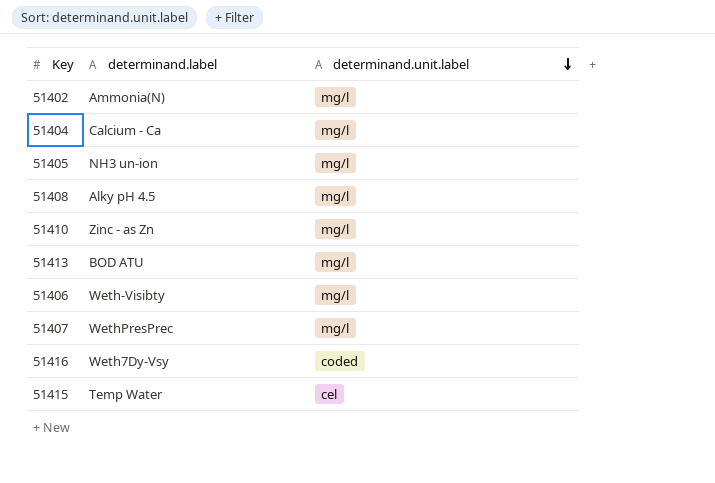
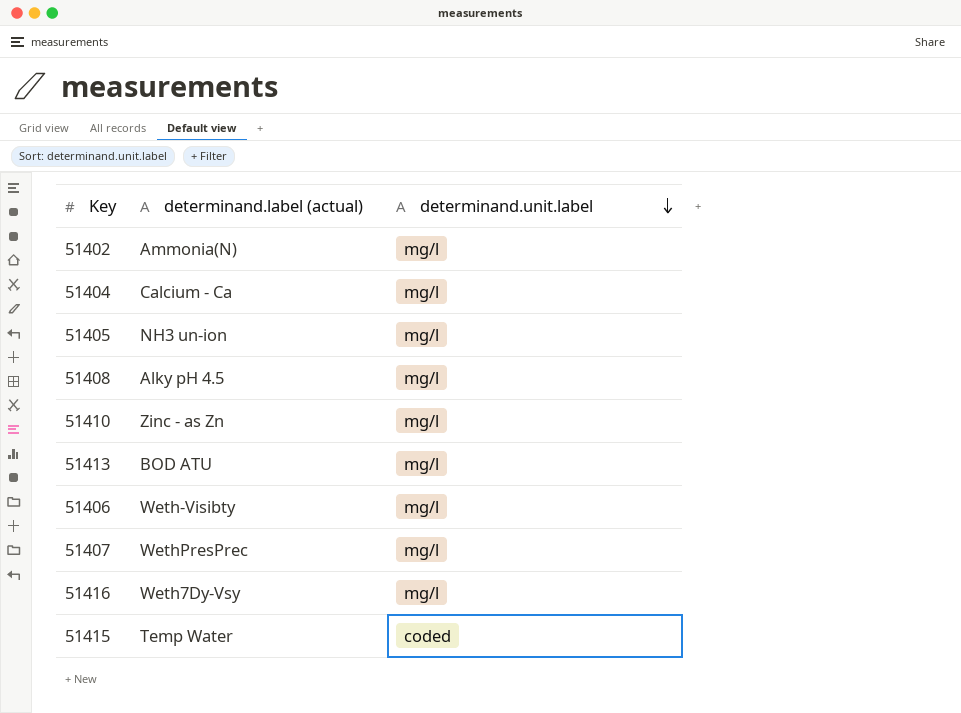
column name: determinand.label -> determinand.label (actual)
51416 | determinand.unit.label: coded -> mg/l
51415 | determinand.unit.label: cel -> coded

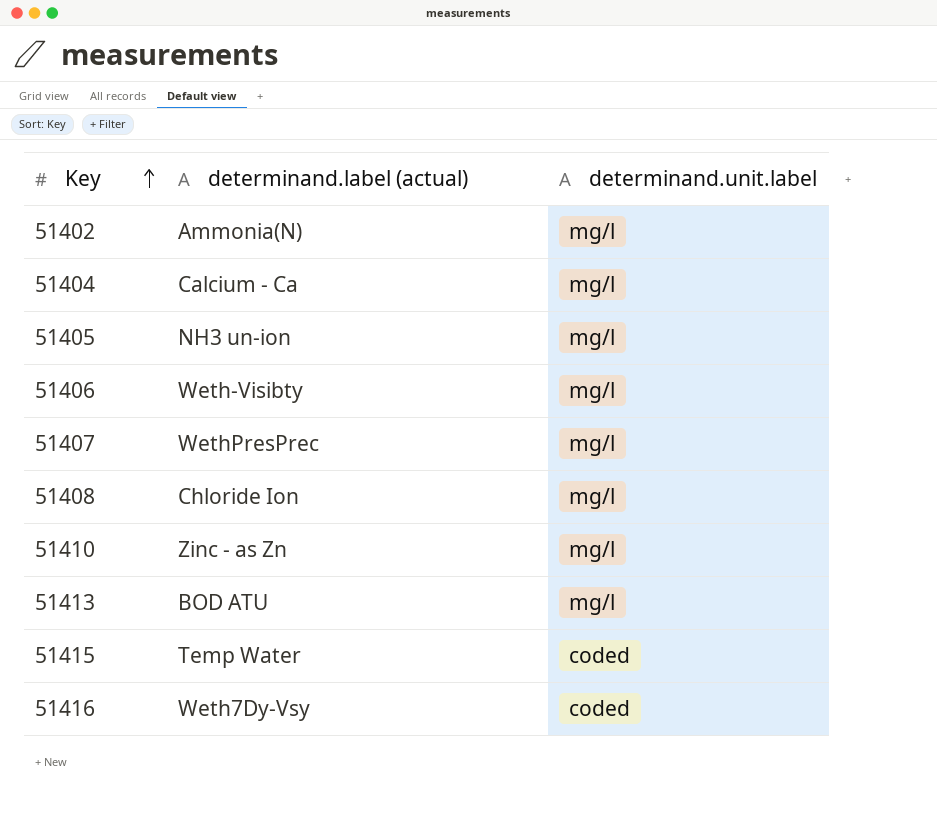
row order: determinand.unit.label descending -> Key ascending
51408 | determinand.label (actual): Alky pH 4.5 -> Chloride Ion
51416 | determinand.unit.label: mg/l -> coded

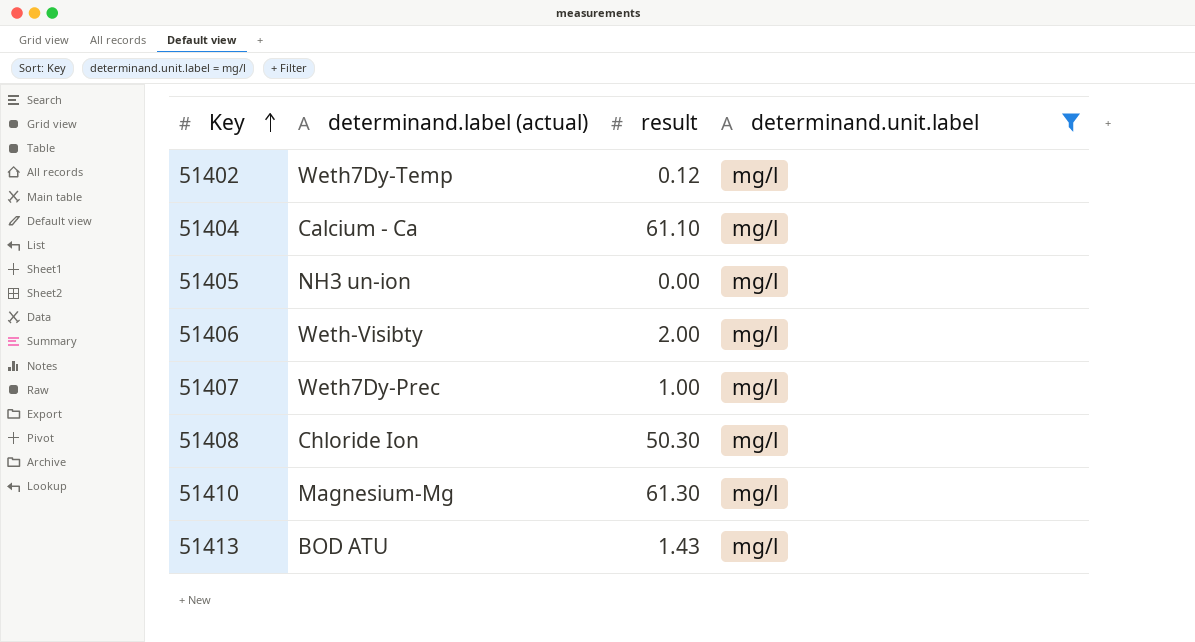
filter: none -> determinand.unit.label = mg/l
column result | position: none -> 3
51402 | determinand.label (actual): Ammonia(N) -> Weth7Dy-Temp
51407 | determinand.label (actual): WethPresPrec -> Weth7Dy-Prec
51410 | determinand.label (actual): Zinc - as Zn -> Magnesium-Mg

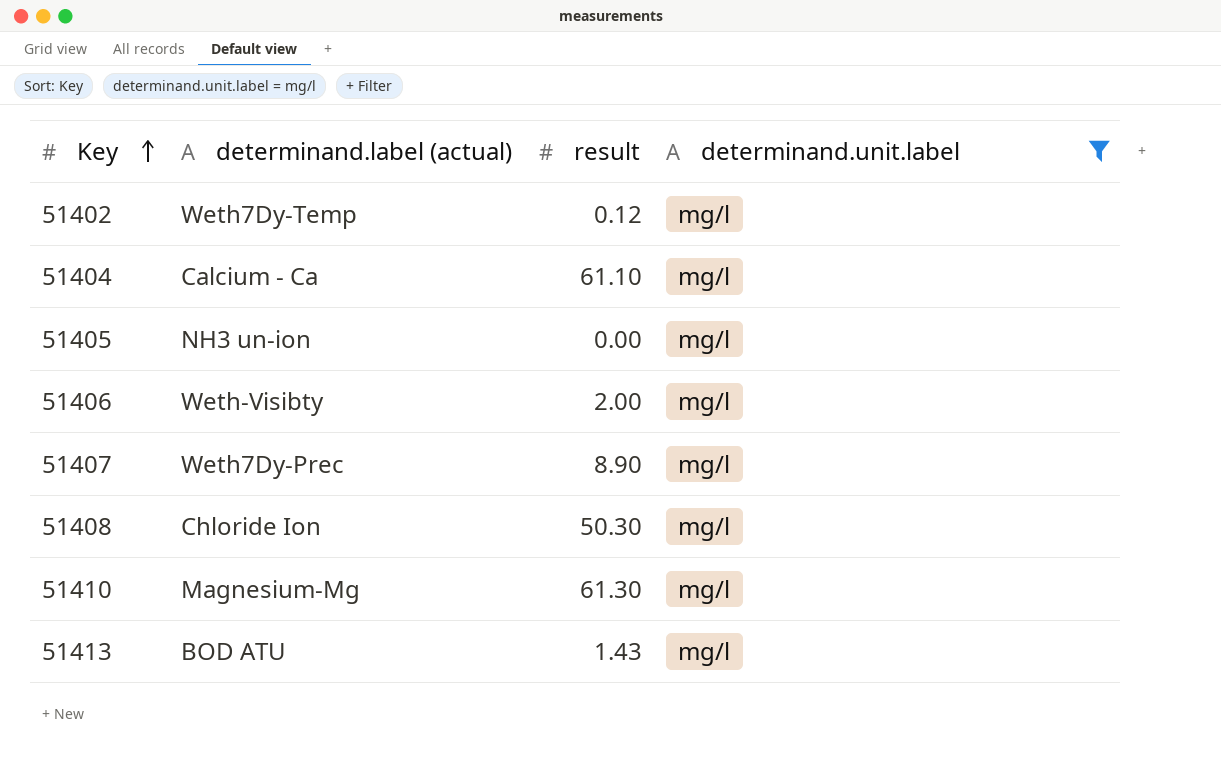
51407 | result: 1.00 -> 8.90

